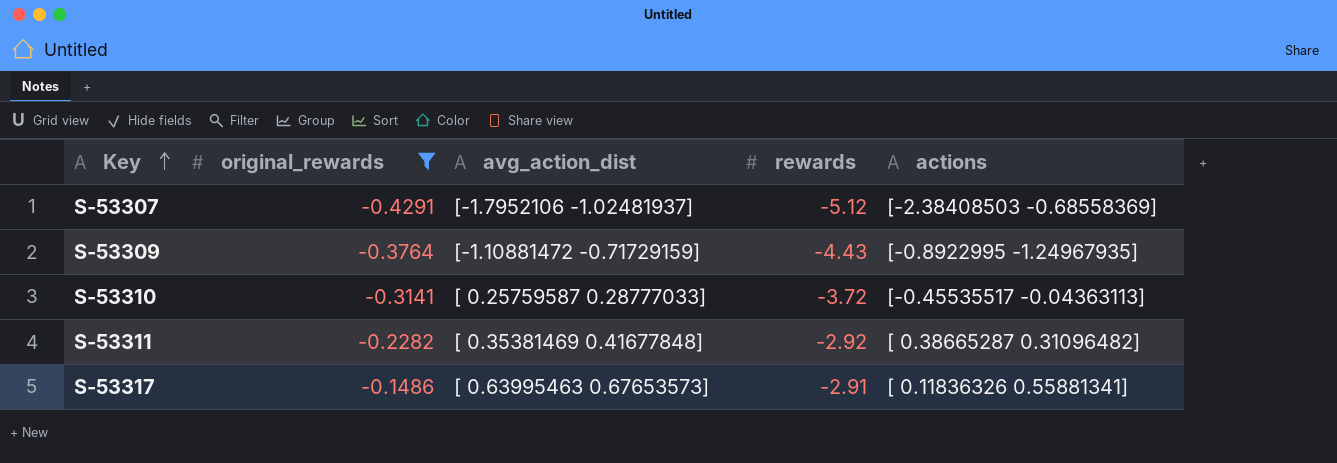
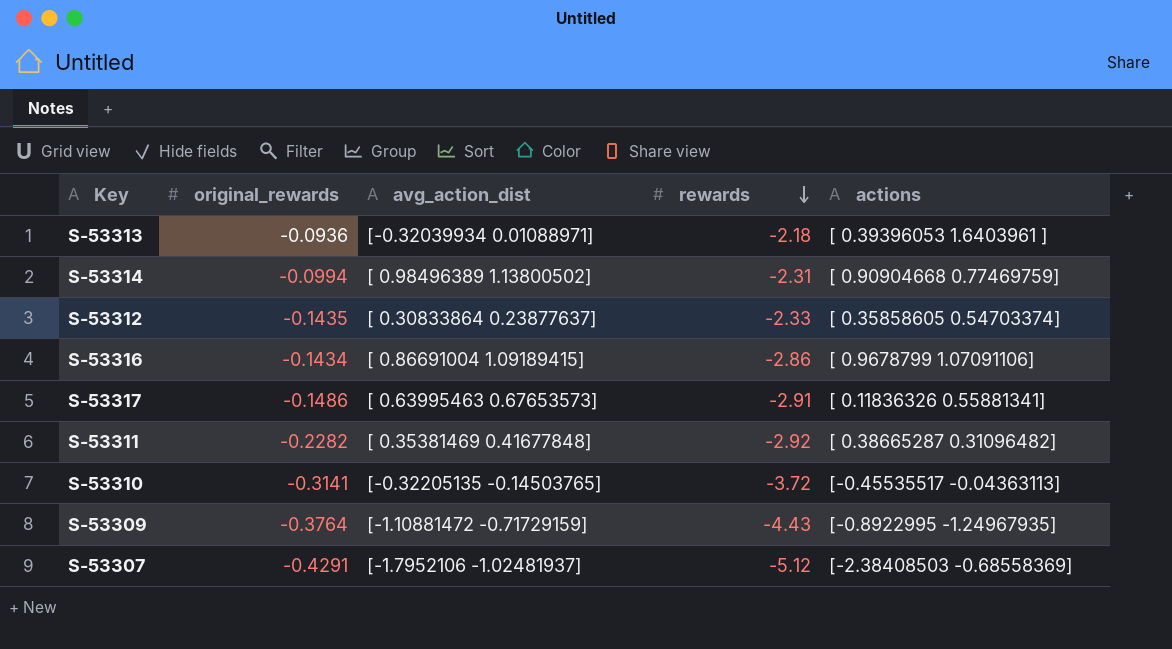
filter: original_rewards <= -0.1486 -> none
row order: Key ascending -> rewards descending
S-53310 | avg_action_dist: [ 0.25759587 0.28777033] -> [-0.32205135 -0.14503765]

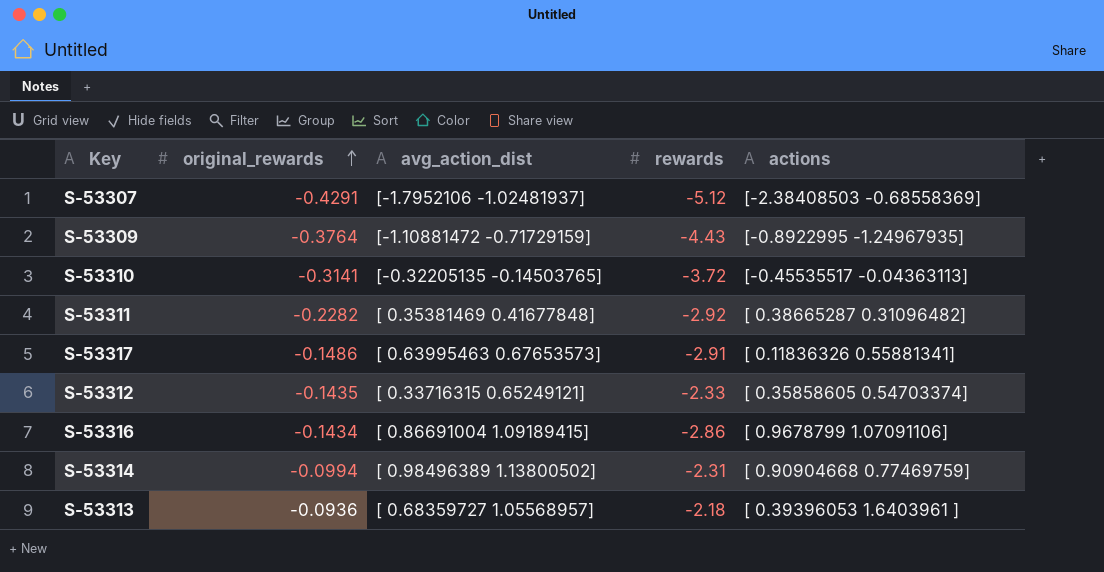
row order: rewards descending -> original_rewards ascending
S-53312 | avg_action_dist: [ 0.30833864 0.23877637] -> [ 0.33716315 0.65249121]
S-53313 | avg_action_dist: [-0.32039934 0.01088971] -> [ 0.68359727 1.05568957]

